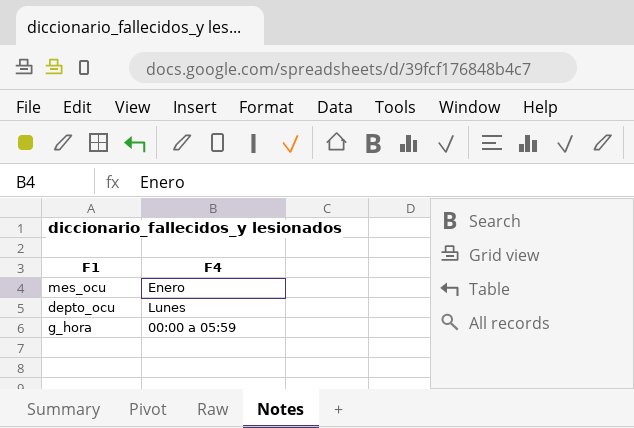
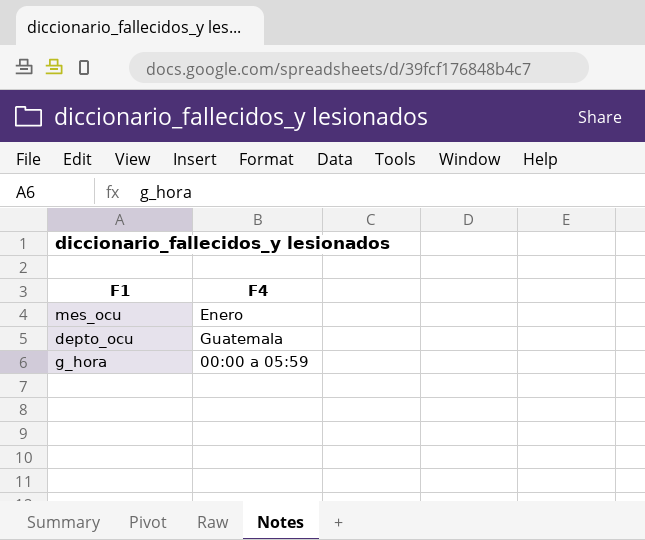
depto_ocu | F4: Lunes -> Guatemala

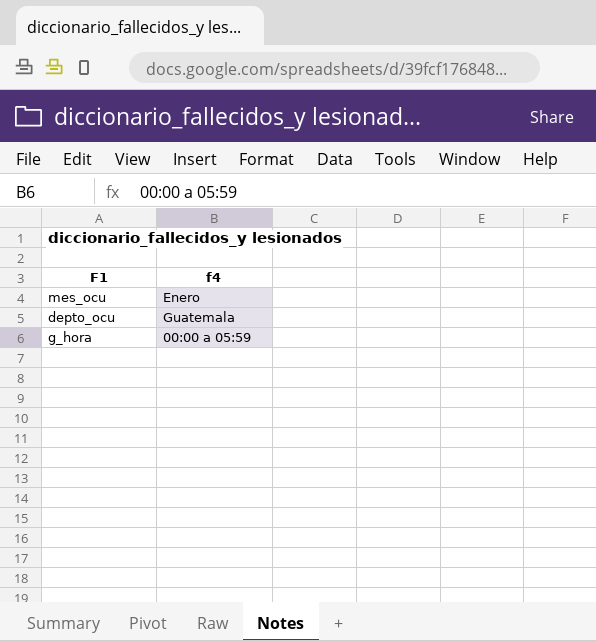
column name: F4 -> f4

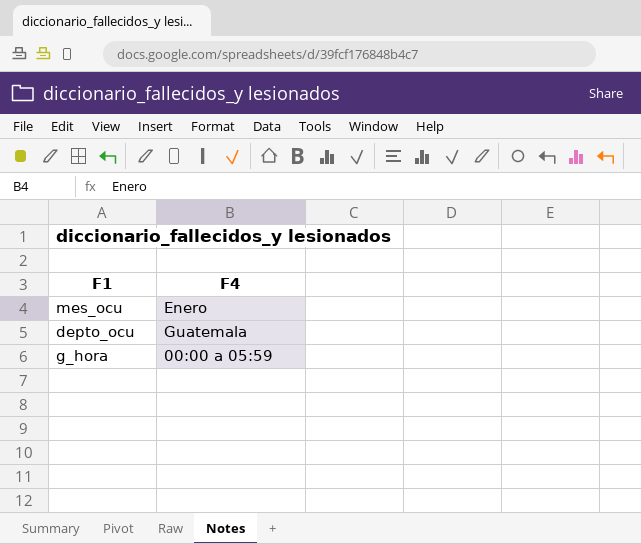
column name: f4 -> F4

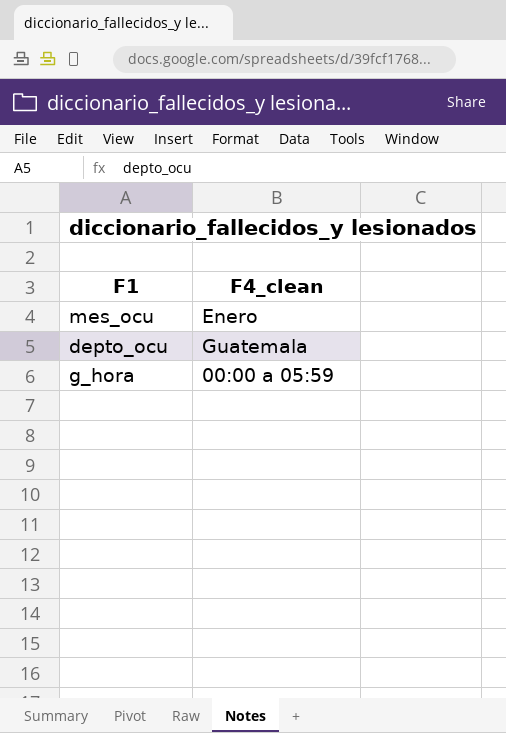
column name: F4 -> F4_clean

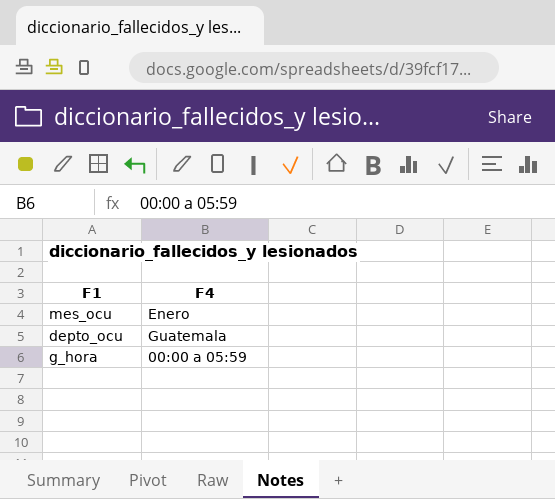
column name: F4_clean -> F4

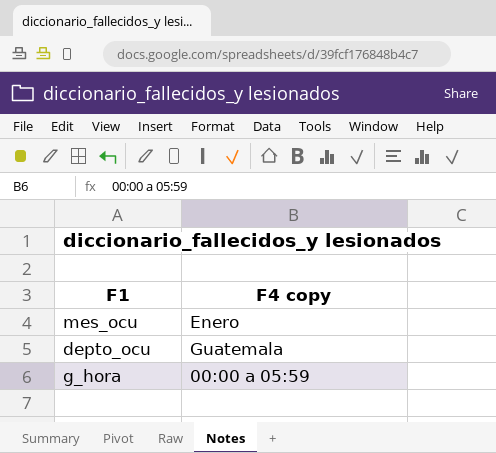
column name: F4 -> F4 copy

